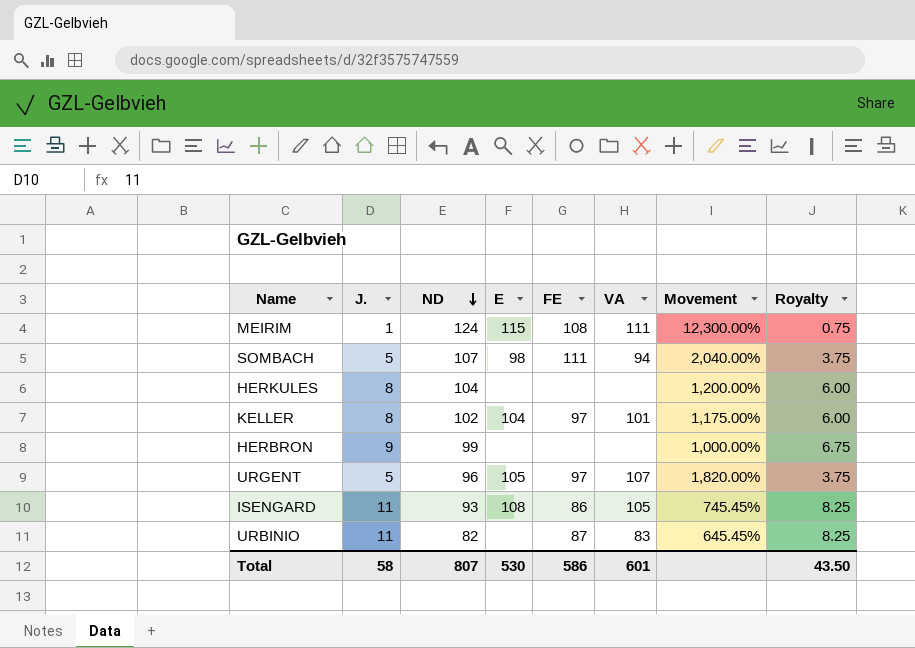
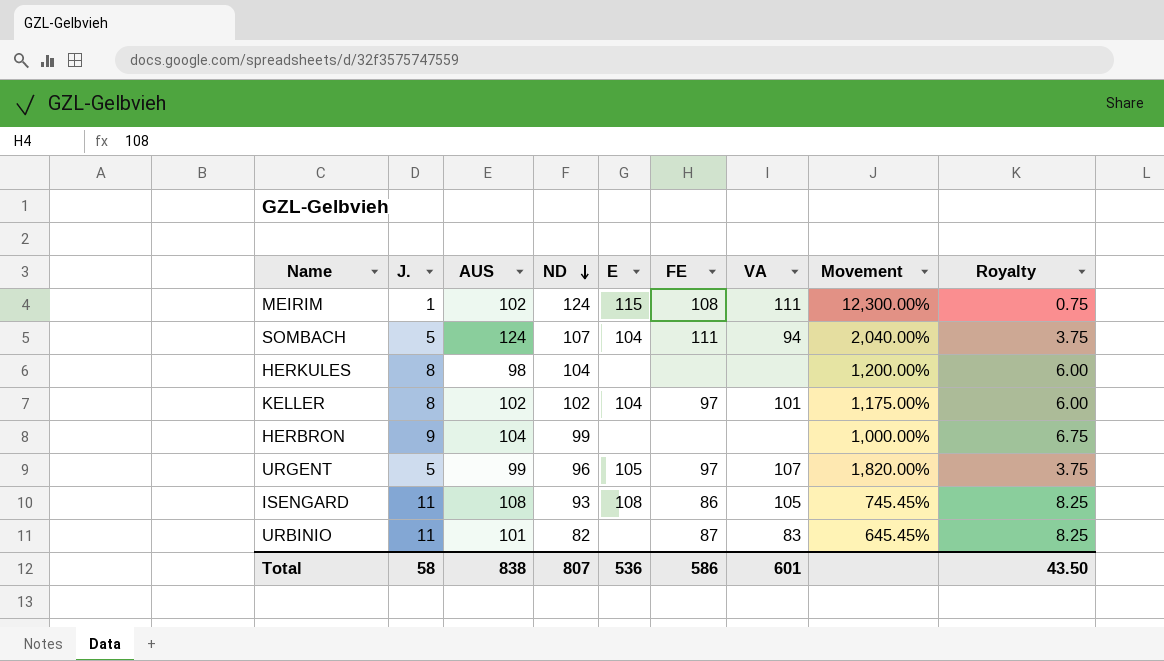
column AUS | position: none -> 3
SOMBACH | E: 98 -> 104
Total | E: 530 -> 536

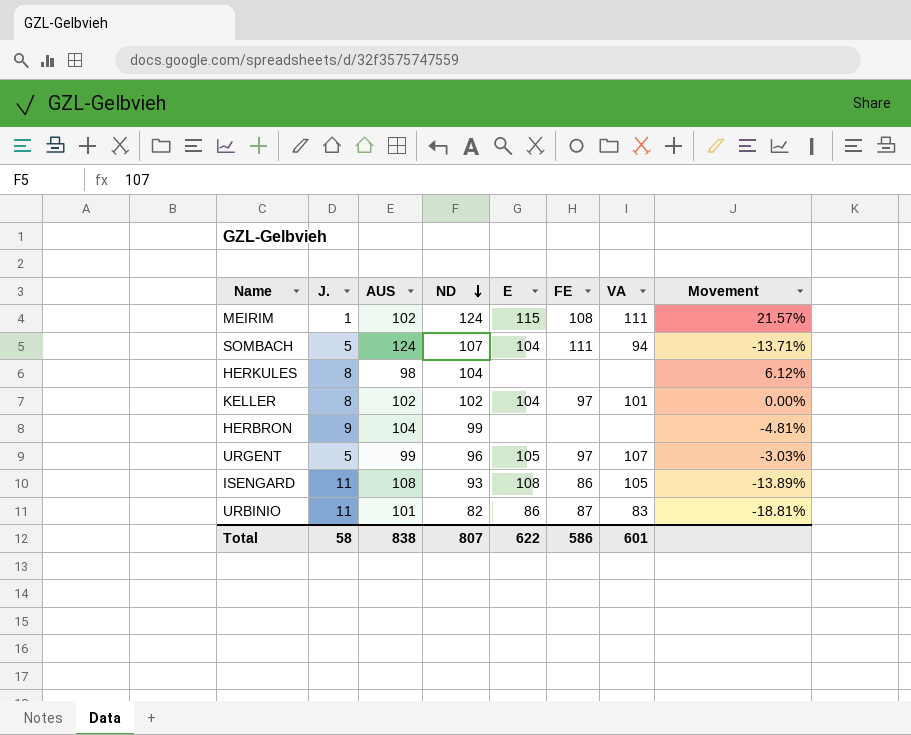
column Royalty | formula: [J.] * 0.75 -> none
column Movement | formula: ([ND] - [J.]) / [J.] -> ([ND] - [AUS]) / [AUS]
URBINIO | E: none -> 86
Total | E: 536 -> 622

